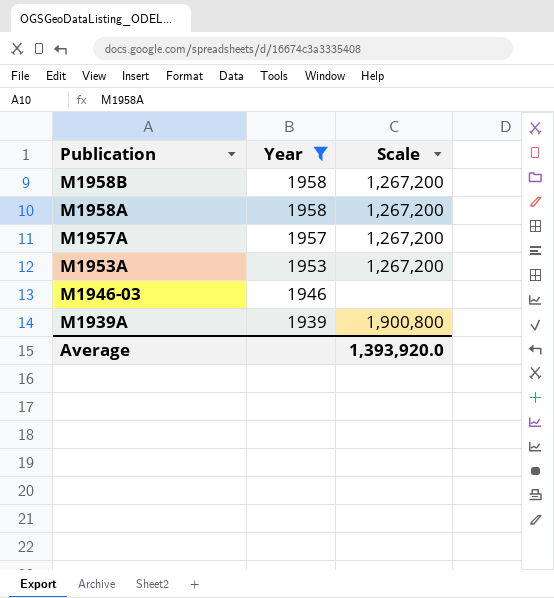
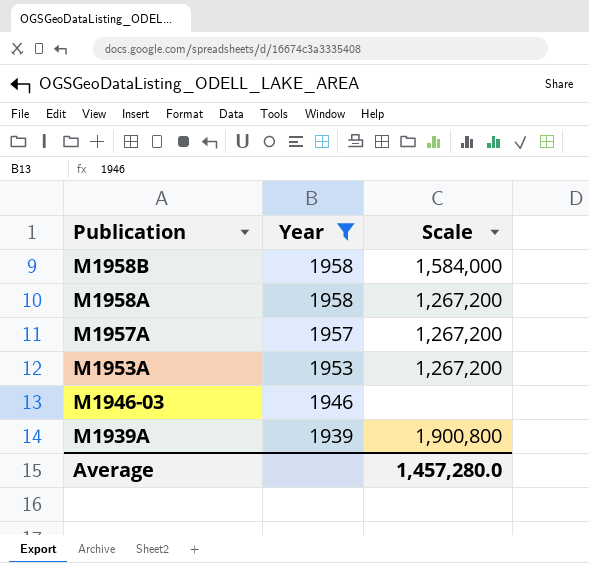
M1958B | Scale: 1,267,200 -> 1,584,000
Average | Scale: 1,393,920.0 -> 1,457,280.0

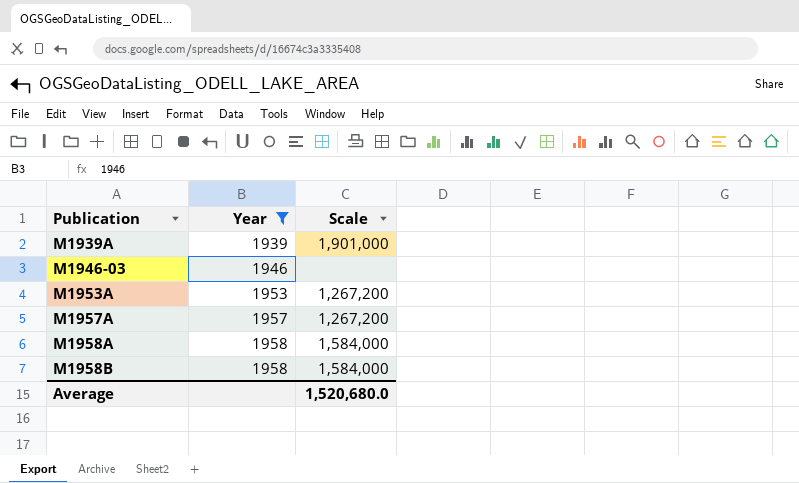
row order: Publication descending -> Publication ascending
M1939A | Scale: 1,900,800 -> 1,901,000
M1958A | Scale: 1,267,200 -> 1,584,000
Average | Scale: 1,457,280.0 -> 1,520,680.0

